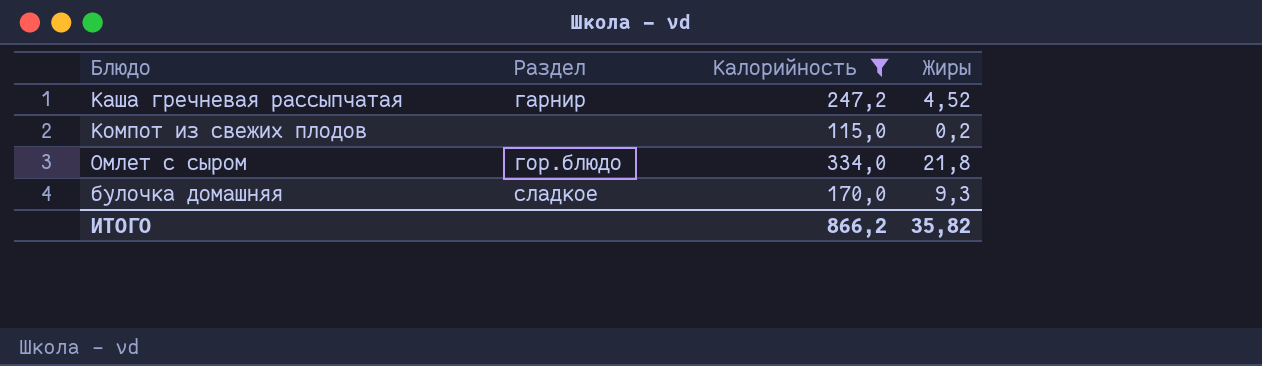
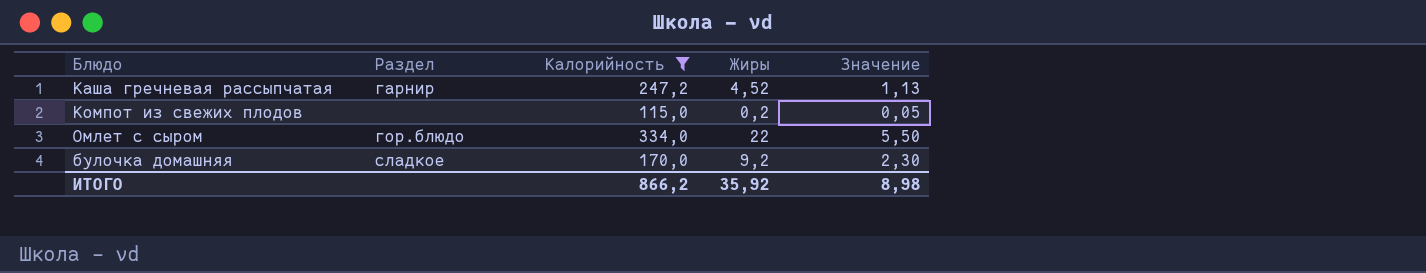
column Значение | formula: none -> [Жиры] * 0,25
Омлет с сыром | Жиры: 21,8 -> 22
булочка домашняя | Жиры: 9,3 -> 9,2
ИТОГО | Жиры: 35,82 -> 35,92

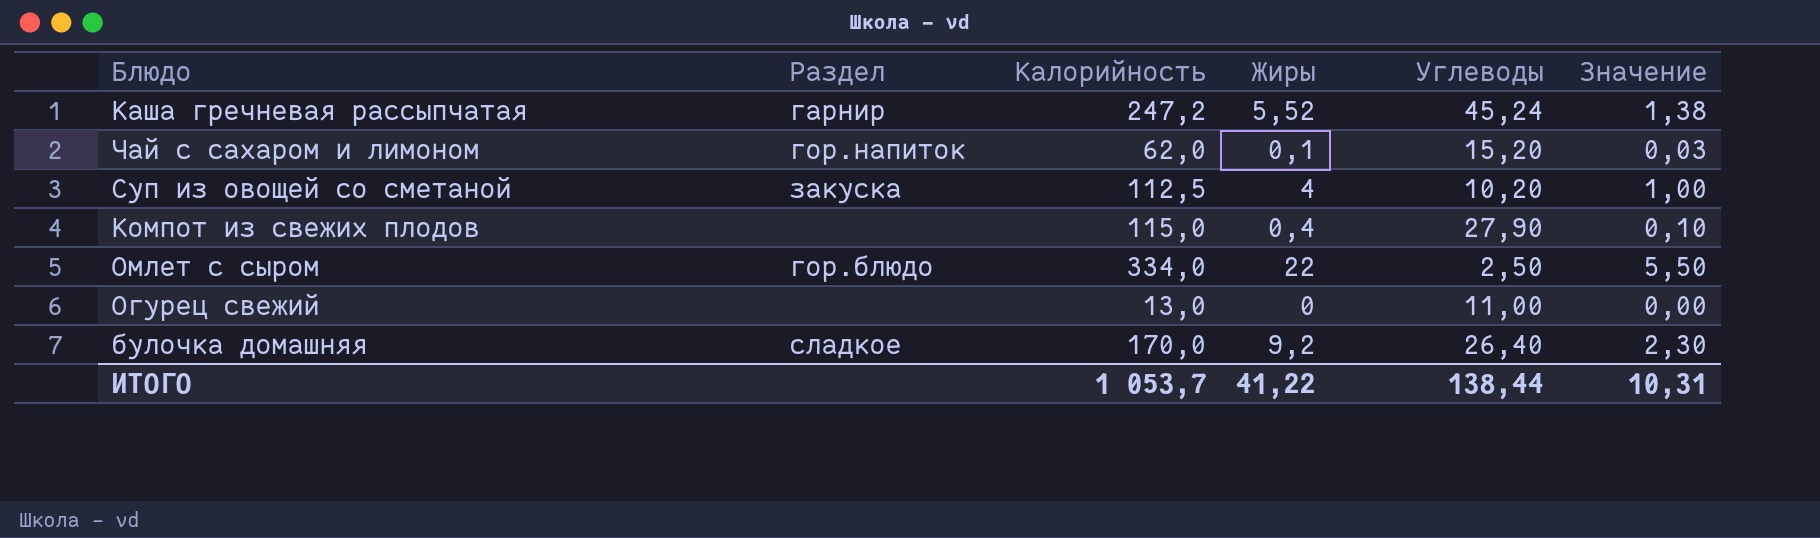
filter: Калорийность >= 115,0 -> none
column Углеводы | position: none -> 5
Каша гречневая рассыпчатая | Жиры: 4,52 -> 5,52
Каша гречневая рассыпчатая | Значение: 1,13 -> 1,38
Компот из свежих плодов | Жиры: 0,2 -> 0,4
Компот из свежих плодов | Значение: 0,05 -> 0,10
ИТОГО | Калорийность: 866,2 -> 1 053,7
ИТОГО | Жиры: 35,92 -> 41,22
ИТОГО | Значение: 8,98 -> 10,31

